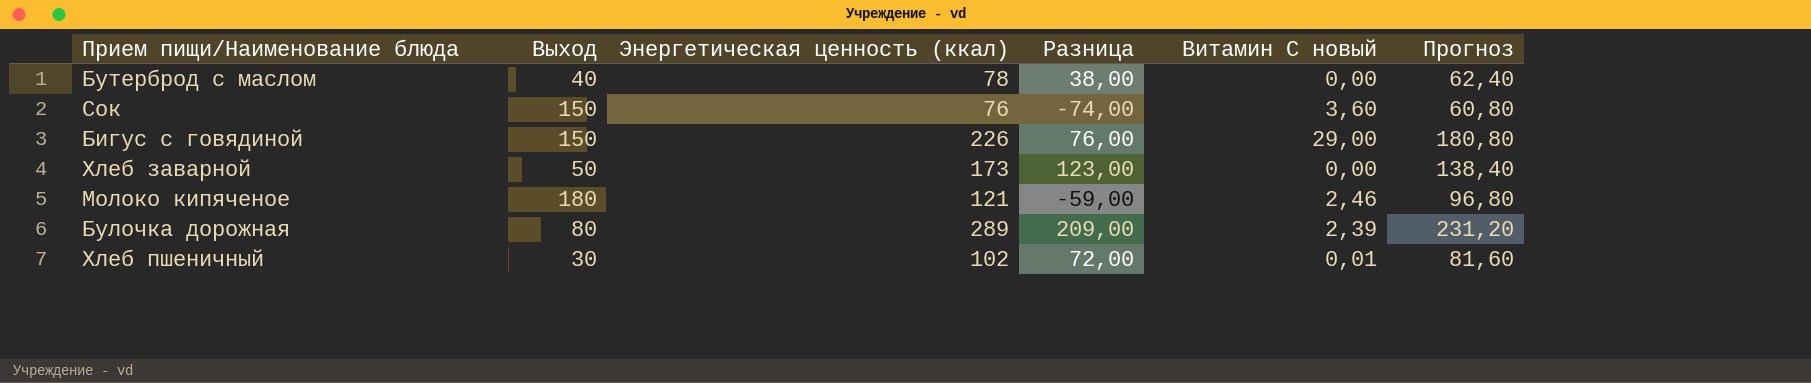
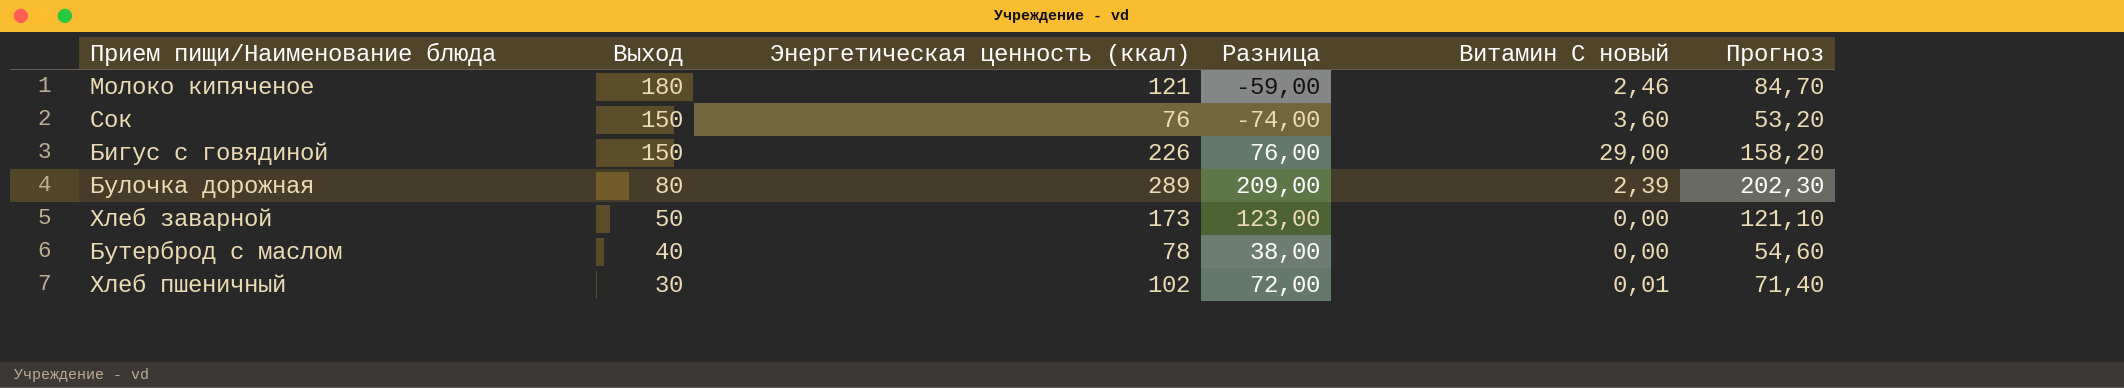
row order: none -> Выход descending
column Прогноз | formula: [Энергетическая ценность (ккал)] * 0,8 -> [Энергетическая ценность (ккал)] * 0,7

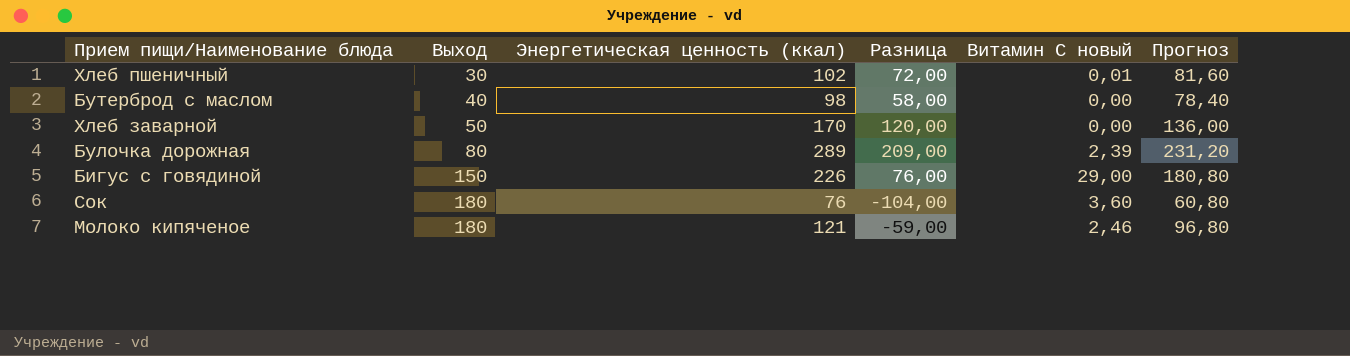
row order: Выход descending -> Выход ascending
column Прогноз | formula: [Энергетическая ценность (ккал)] * 0,7 -> [Энергетическая ценность (ккал)] * 0,8
Бутерброд с маслом | Энергетическая ценность (ккал): 78 -> 98
Бутерброд с маслом | Разница: 38,00 -> 58,00
Хлеб заварной | Энергетическая ценность (ккал): 173 -> 170
Хлеб заварной | Разница: 123,00 -> 120,00
Сок | Выход: 150 -> 180
Сок | Разница: -74,00 -> -104,00

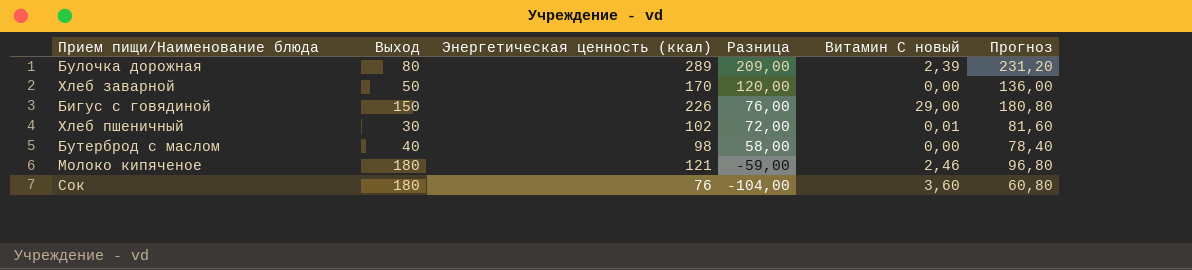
row order: Выход ascending -> Разница descending

